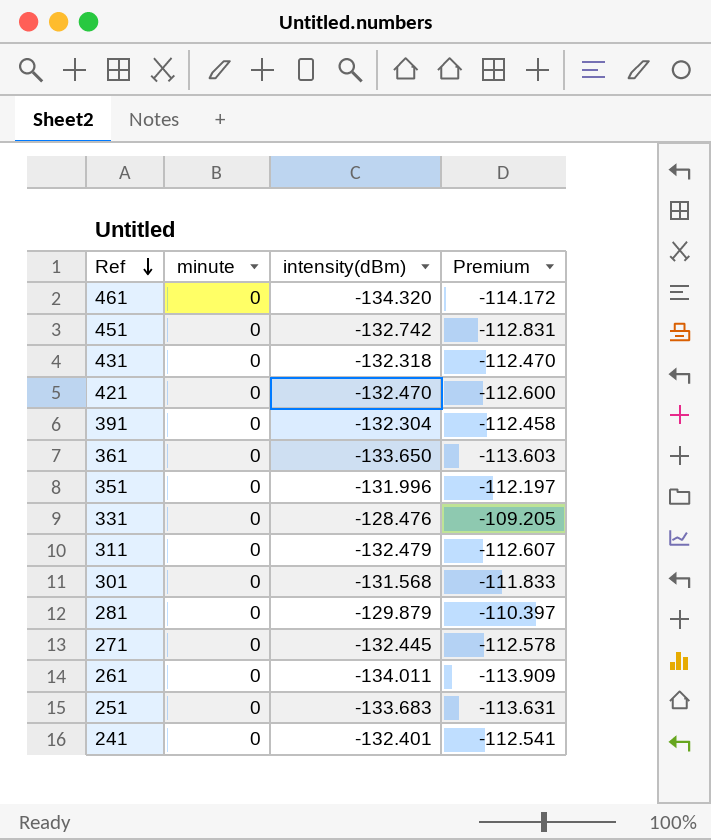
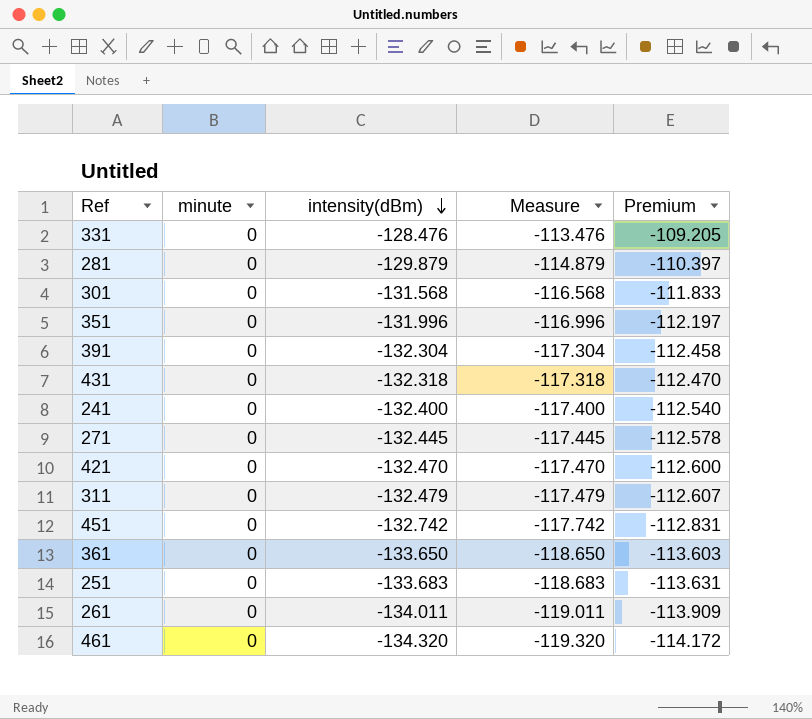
row order: Ref descending -> intensity(dBm) descending
column Measure | formula: none -> [intensity(dBm)] + 15
241 | intensity(dBm): -132.401 -> -132.400
241 | Premium: -112.541 -> -112.540

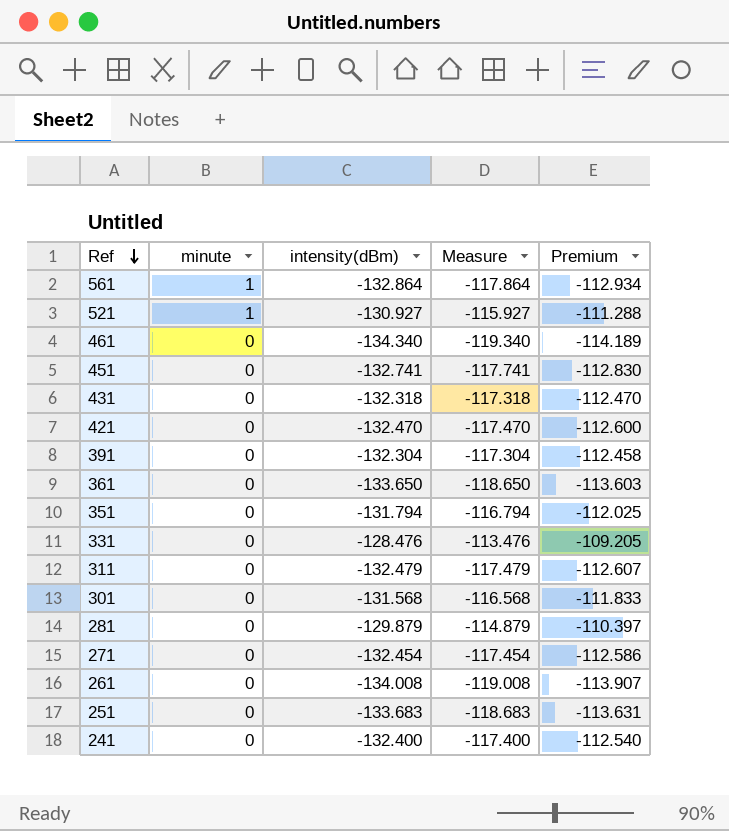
row order: intensity(dBm) descending -> Ref descending
row 561: none -> 1 | -132.864 | -117.864 | -112.934
row 521: none -> 1 | -130.927 | -115.927 | -111.288
461 | intensity(dBm): -134.320 -> -134.340
461 | Measure: -119.320 -> -119.340
461 | Premium: -114.172 -> -114.189
451 | intensity(dBm): -132.742 -> -132.741
451 | Measure: -117.742 -> -117.741
451 | Premium: -112.831 -> -112.830
351 | intensity(dBm): -131.996 -> -131.794
351 | Measure: -116.996 -> -116.794
351 | Premium: -112.197 -> -112.025
271 | intensity(dBm): -132.445 -> -132.454
271 | Measure: -117.445 -> -117.454
271 | Premium: -112.578 -> -112.586
261 | intensity(dBm): -134.011 -> -134.008
261 | Measure: -119.011 -> -119.008
261 | Premium: -113.909 -> -113.907

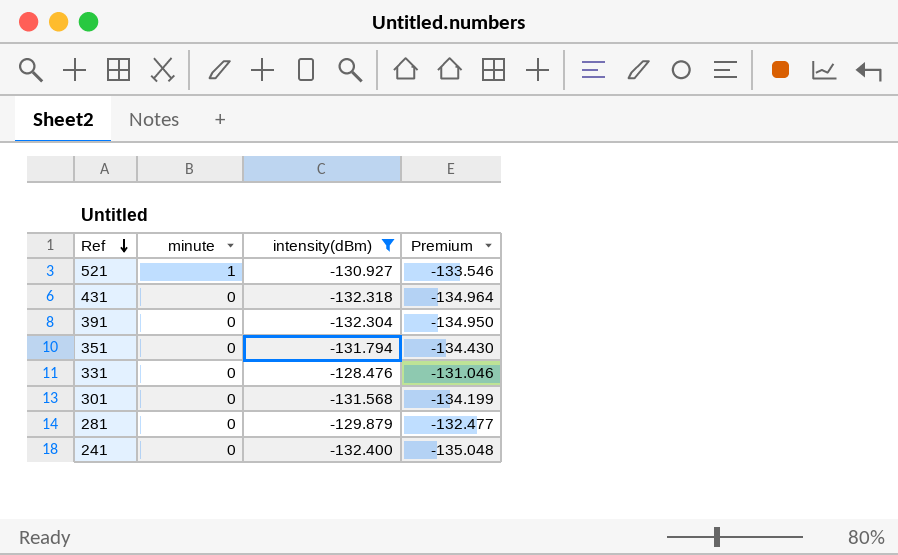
filter: none -> intensity(dBm) >= -132.400
column Measure | formula: [intensity(dBm)] + 15 -> none
column Premium | formula: [intensity(dBm)] * 0.85 -> [intensity(dBm)] * 1.02

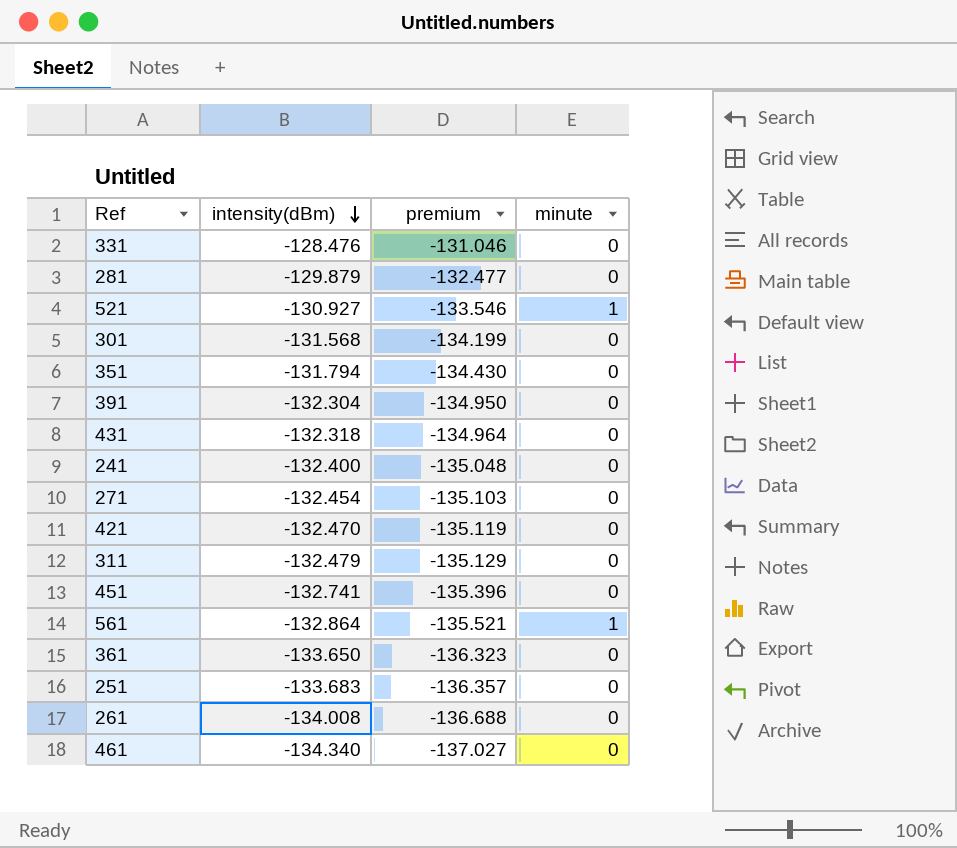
filter: intensity(dBm) >= -132.400 -> none
row order: Ref descending -> intensity(dBm) descending
column name: Premium -> premium
column minute | position: 2 -> 4

